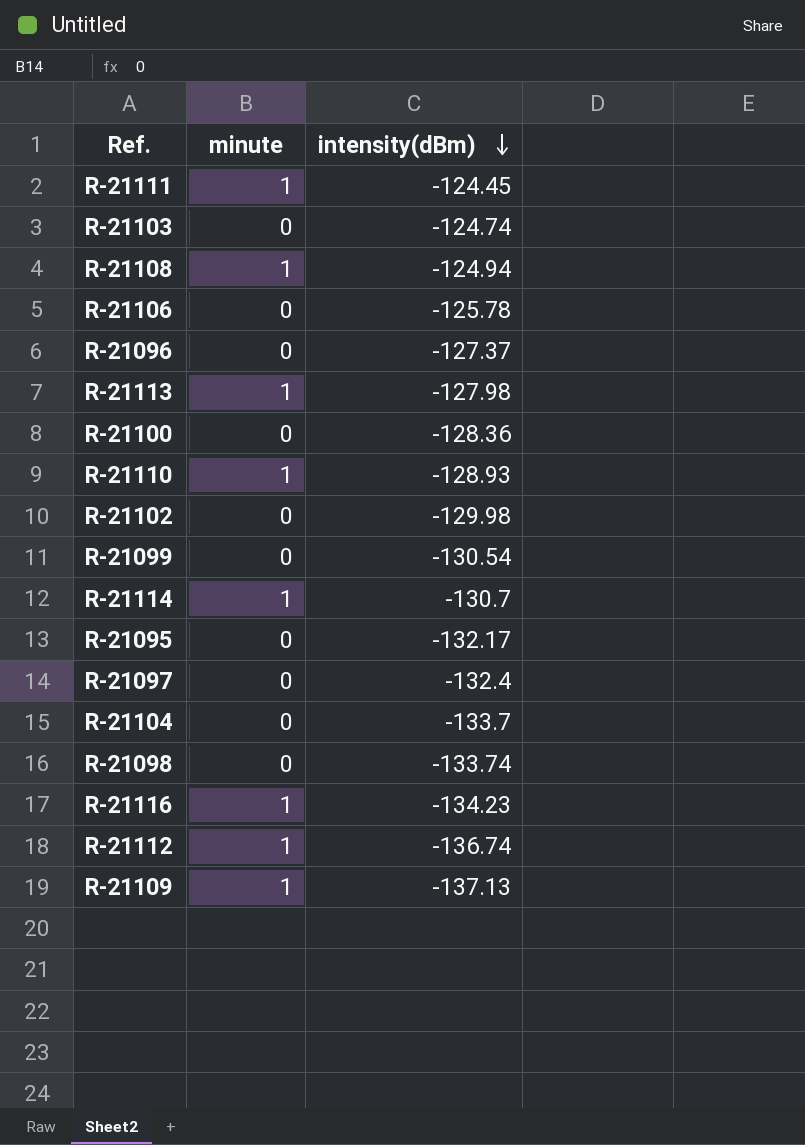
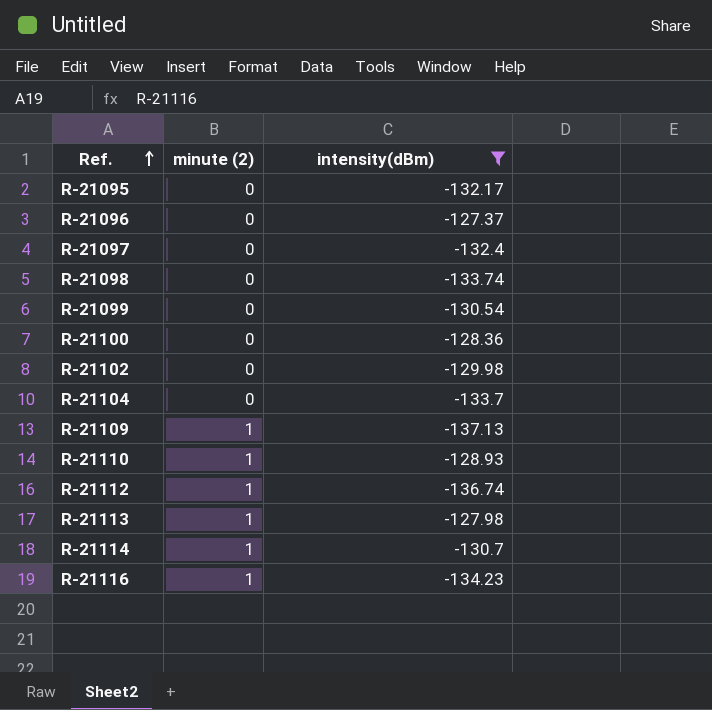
filter: none -> intensity(dBm) <= -127.37
row order: intensity(dBm) descending -> Ref. ascending
column name: minute -> minute (2)

